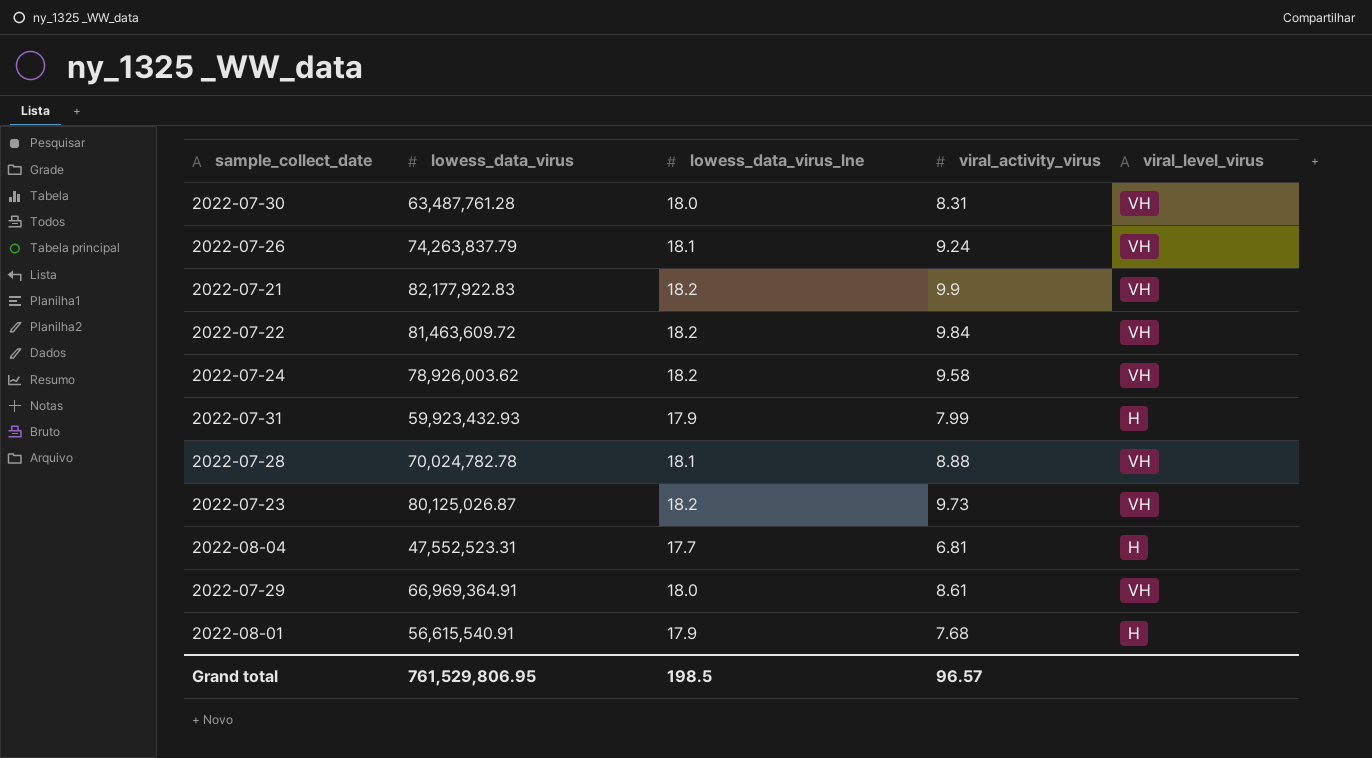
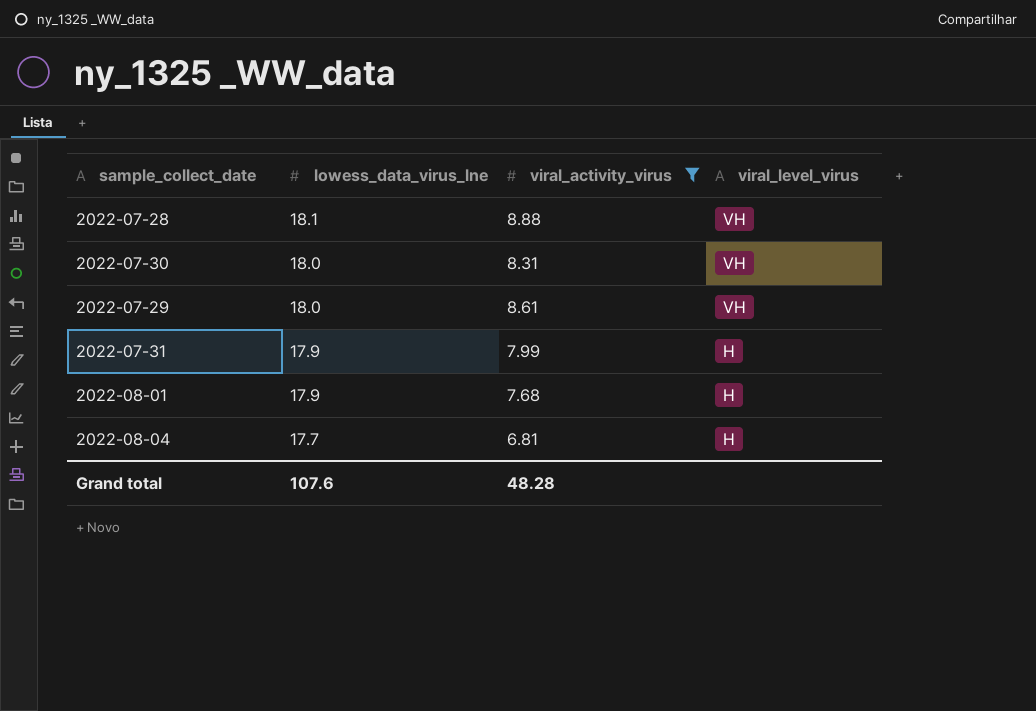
filter: none -> viral_activity_virus <= 8.88
row order: none -> lowess_data_virus_lne descending
column lowess_data_virus | position: 2 -> none
Grand total | lowess_data_virus_lne: 198.5 -> 107.6
Grand total | viral_activity_virus: 96.57 -> 48.28

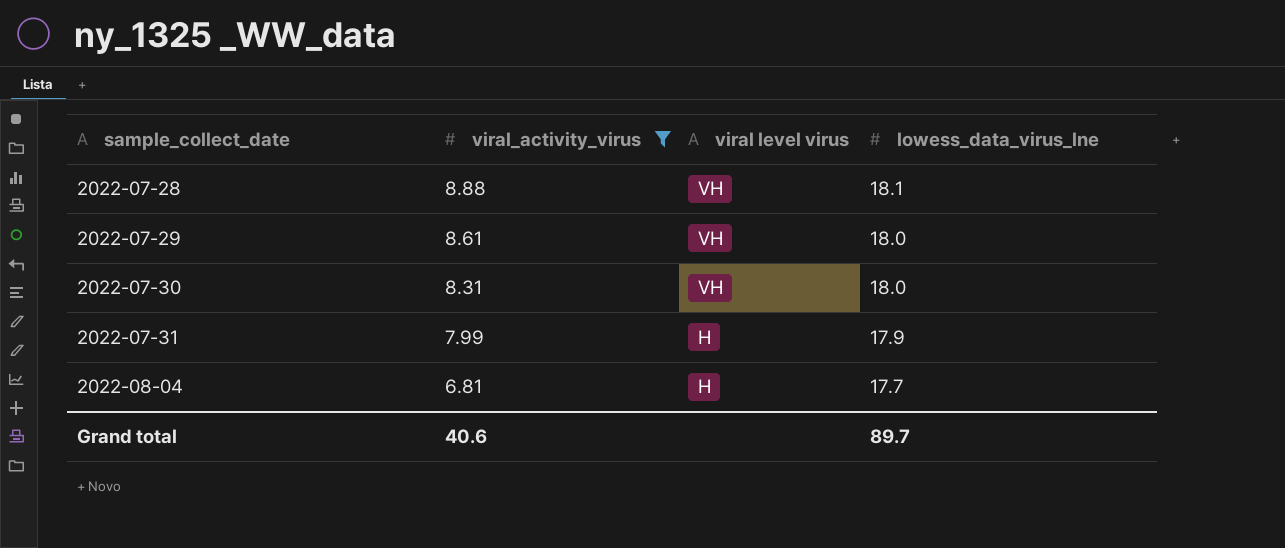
row order: lowess_data_virus_lne descending -> sample_collect_date ascending
column name: viral_level_virus -> viral level virus
column lowess_data_virus_lne | position: 2 -> 4
row 2022-08-01: 17.9 | 7.68 | H -> none
Grand total | viral_activity_virus: 48.28 -> 40.6
Grand total | lowess_data_virus_lne: 107.6 -> 89.7

